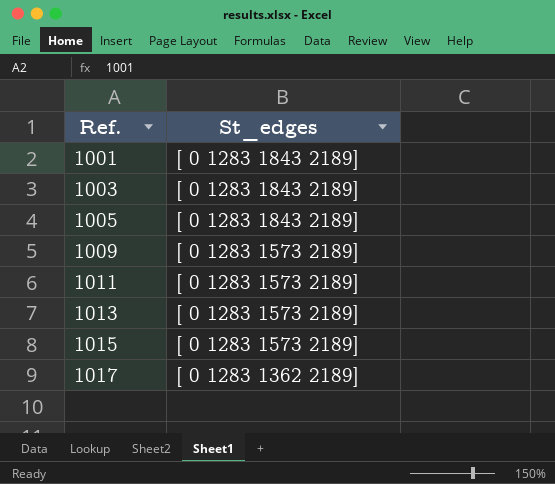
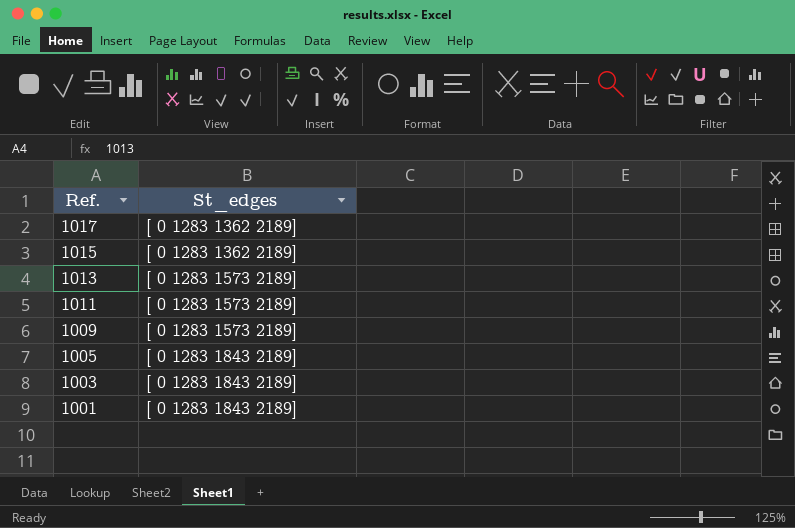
row order: Ref. ascending -> Ref. descending
1015 | St_edges: [ 0 1283 1573 2189] -> [ 0 1283 1362 2189]

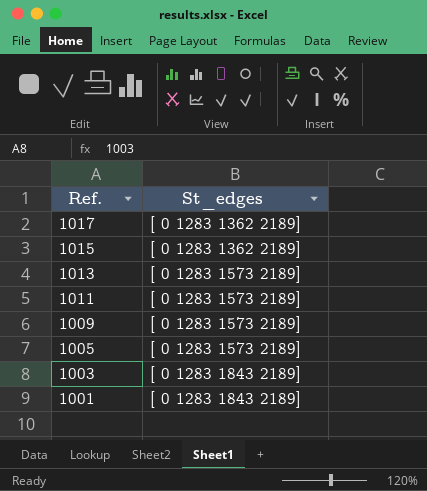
1005 | St_edges: [ 0 1283 1843 2189] -> [ 0 1283 1573 2189]

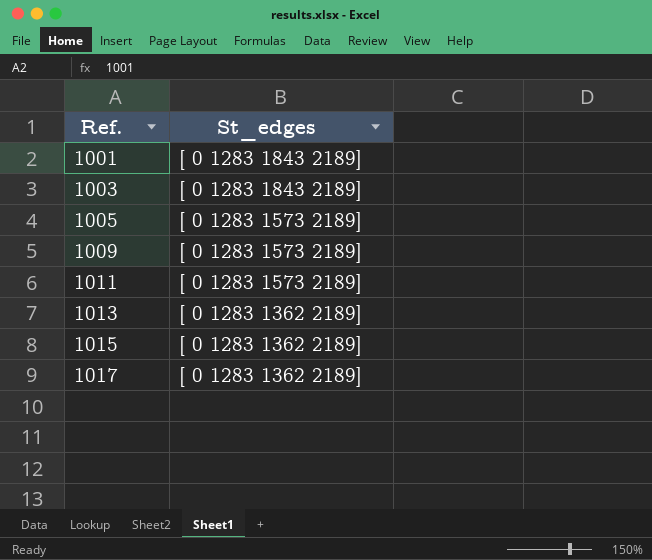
row order: Ref. descending -> Ref. ascending
1013 | St_edges: [ 0 1283 1573 2189] -> [ 0 1283 1362 2189]

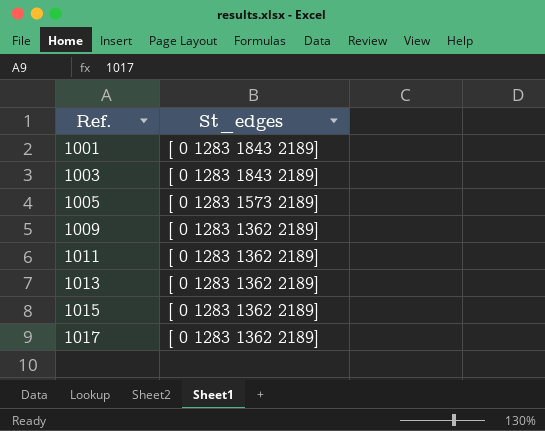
1009 | St_edges: [ 0 1283 1573 2189] -> [ 0 1283 1362 2189]
1011 | St_edges: [ 0 1283 1573 2189] -> [ 0 1283 1362 2189]

